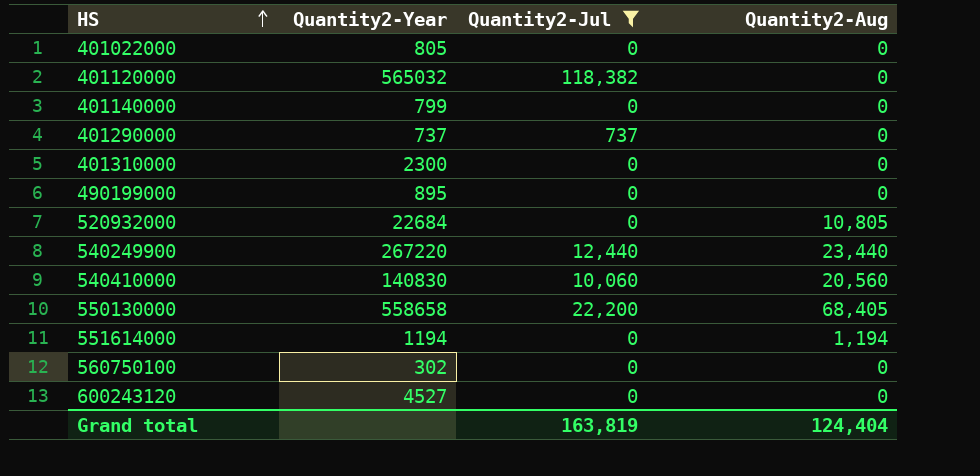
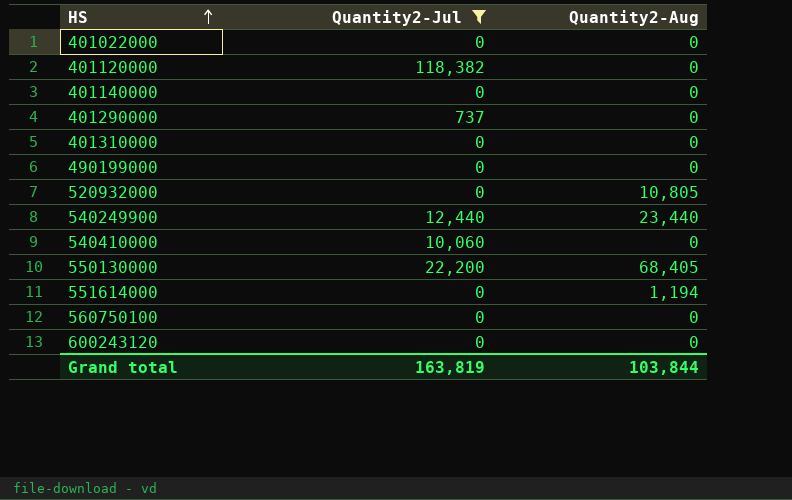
column Quantity2-Year | position: 2 -> none
540410000 | Quantity2-Aug: 20,560 -> 0
Grand total | Quantity2-Aug: 124,404 -> 103,844

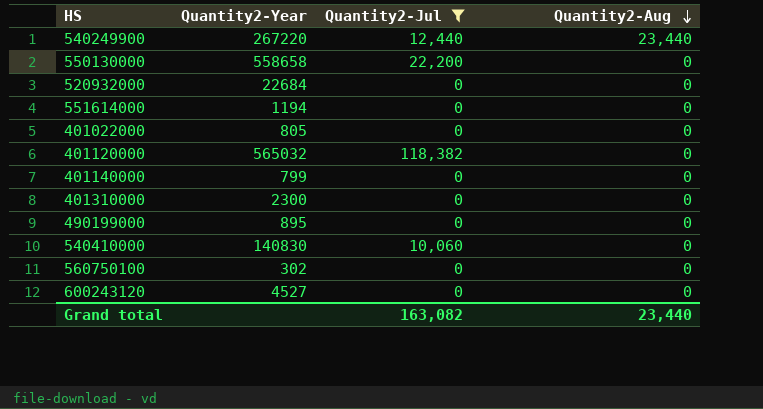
row order: HS ascending -> Quantity2-Aug descending
column Quantity2-Year | position: none -> 2
row 401290000: 737 | 0 -> none
550130000 | Quantity2-Aug: 68,405 -> 0
520932000 | Quantity2-Aug: 10,805 -> 0
551614000 | Quantity2-Aug: 1,194 -> 0
Grand total | Quantity2-Jul: 163,819 -> 163,082
Grand total | Quantity2-Aug: 103,844 -> 23,440

